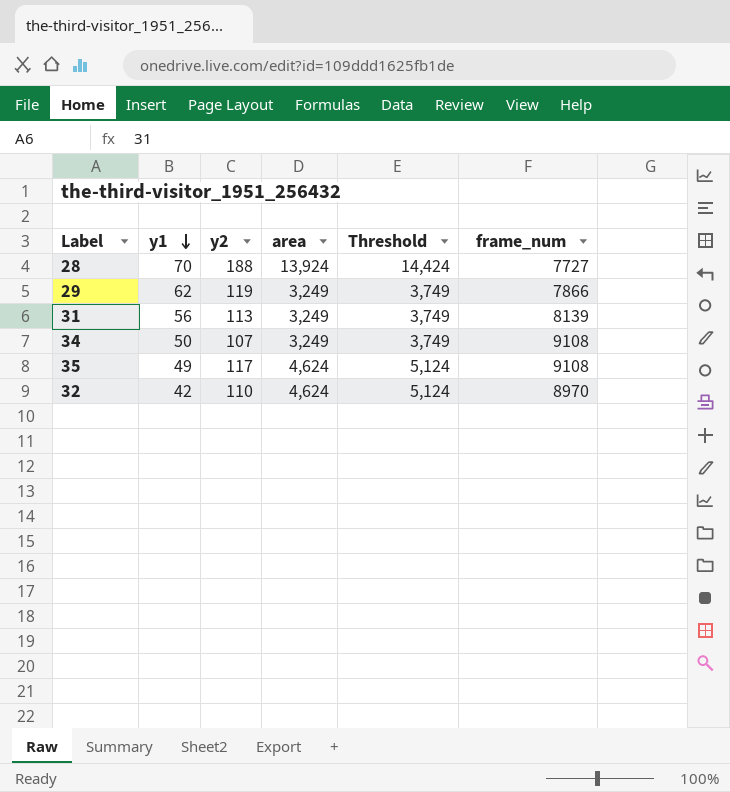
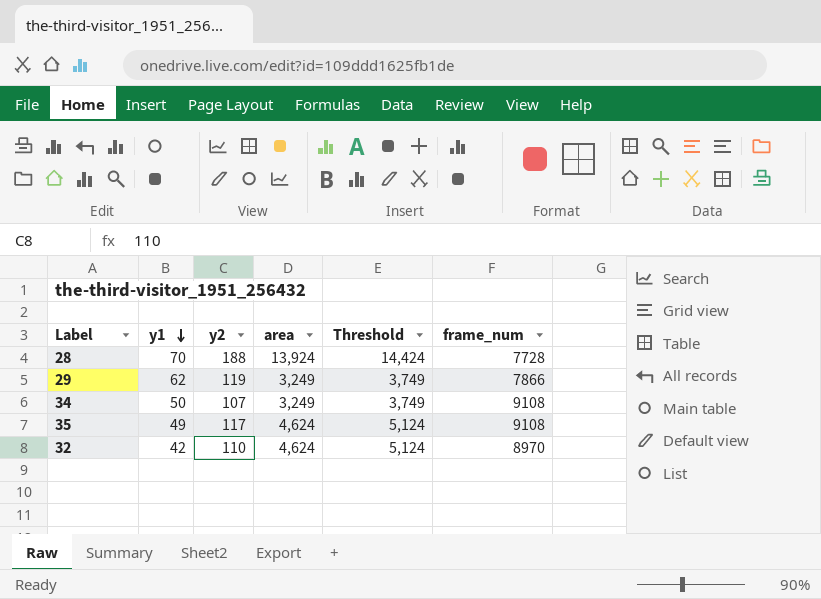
row 31: 56 | 113 | 3,249 | 3,749 | 8139 -> none
28 | frame_num: 7727 -> 7728

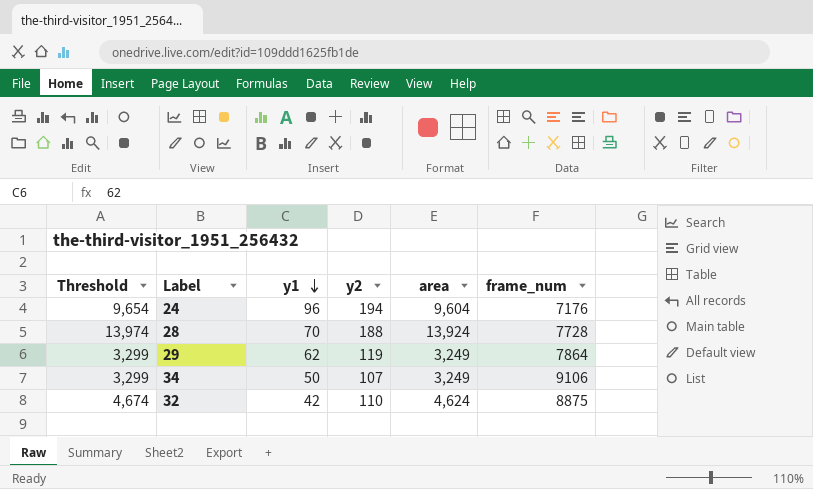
column Threshold | formula: [area] + 500 -> [area] + 50
column Threshold | position: 5 -> 1
row 35: 49 | 117 | 4,624 | 5,124 | 9108 -> none
row 24: none -> 9,654 | 96 | 194 | 9,604 | 7176
29 | frame_num: 7866 -> 7864
34 | frame_num: 9108 -> 9106
32 | frame_num: 8970 -> 8875

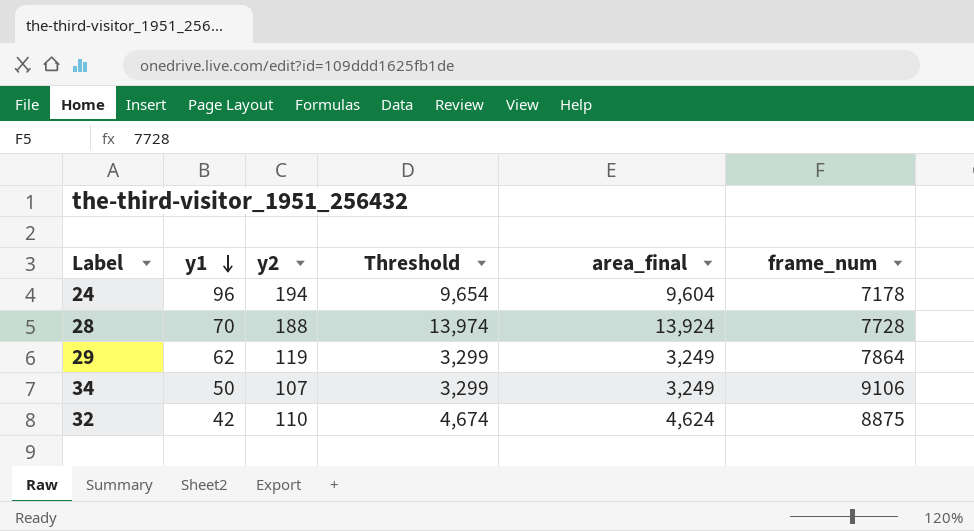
column Threshold | position: 1 -> 4
column name: area -> area_final
24 | frame_num: 7176 -> 7178

